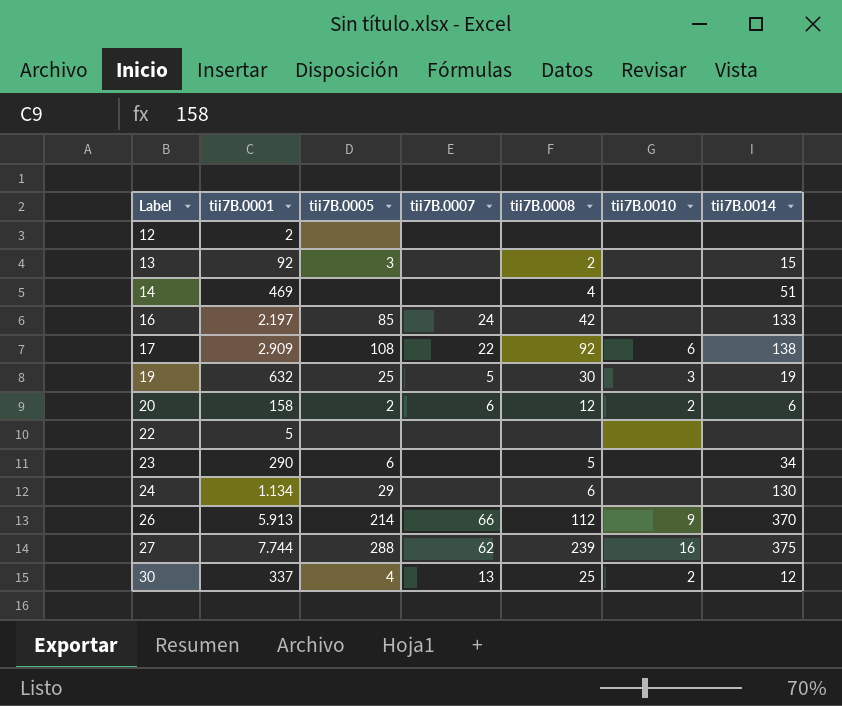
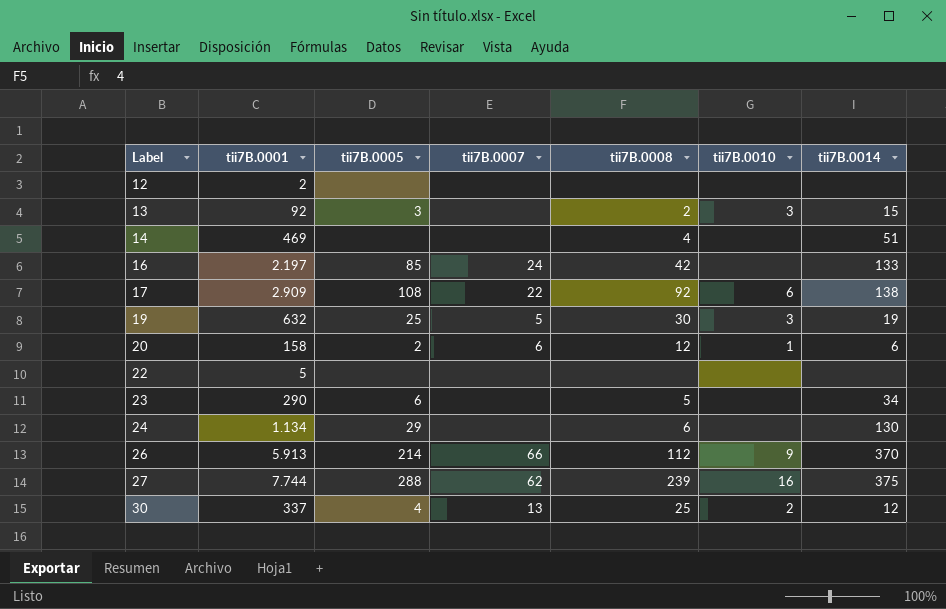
13 | tii7B.0010: none -> 3
20 | tii7B.0010: 2 -> 1

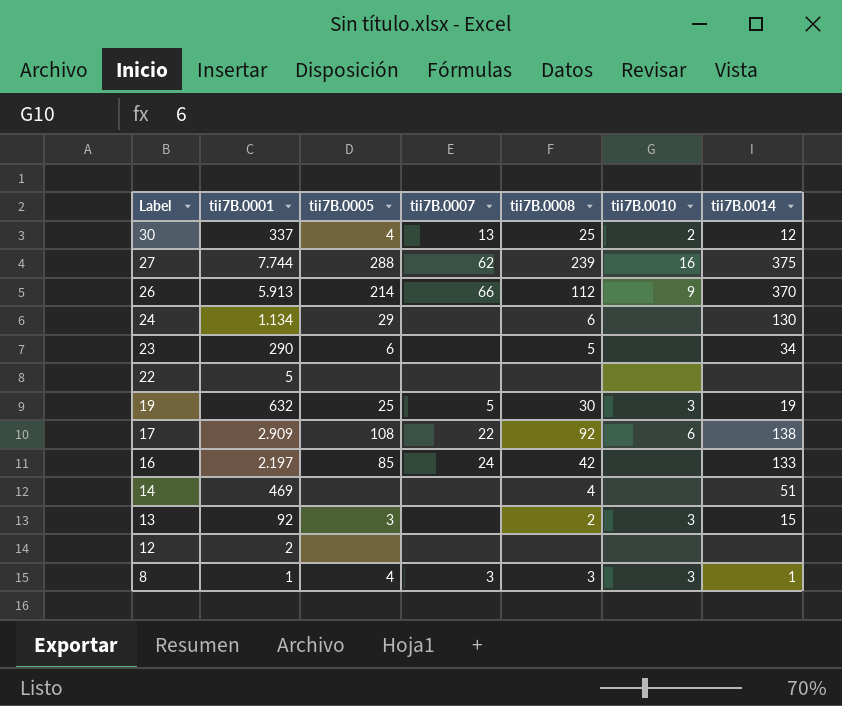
row order: Label ascending -> Label descending
row 20: 158 | 2 | 6 | 12 | 1 | 6 -> none
row 8: none -> 1 | 4 | 3 | 3 | 3 | 1

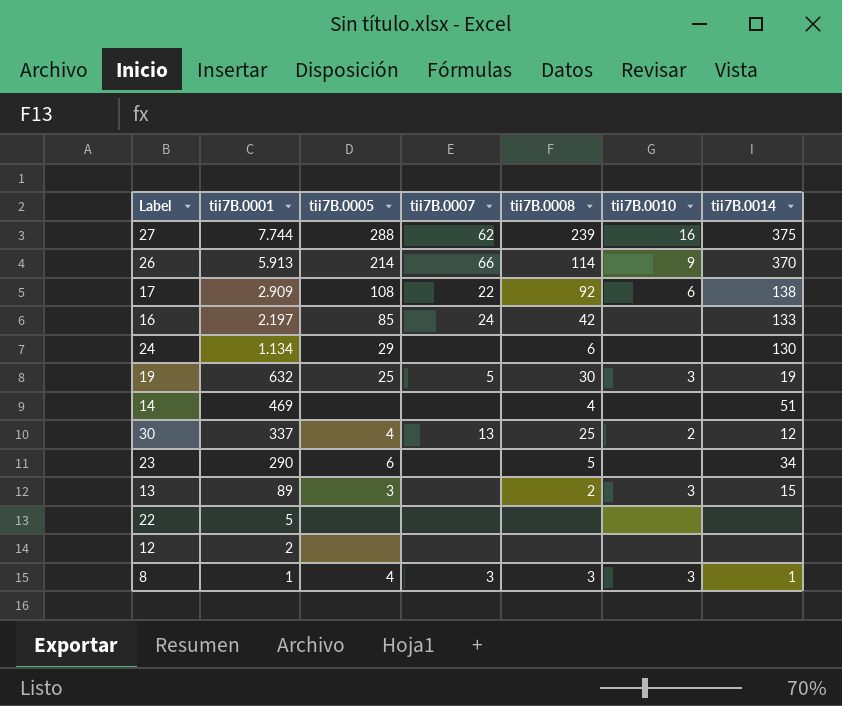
row order: Label descending -> tii7B.0001 descending
26 | tii7B.0008: 112 -> 114
13 | tii7B.0001: 92 -> 89

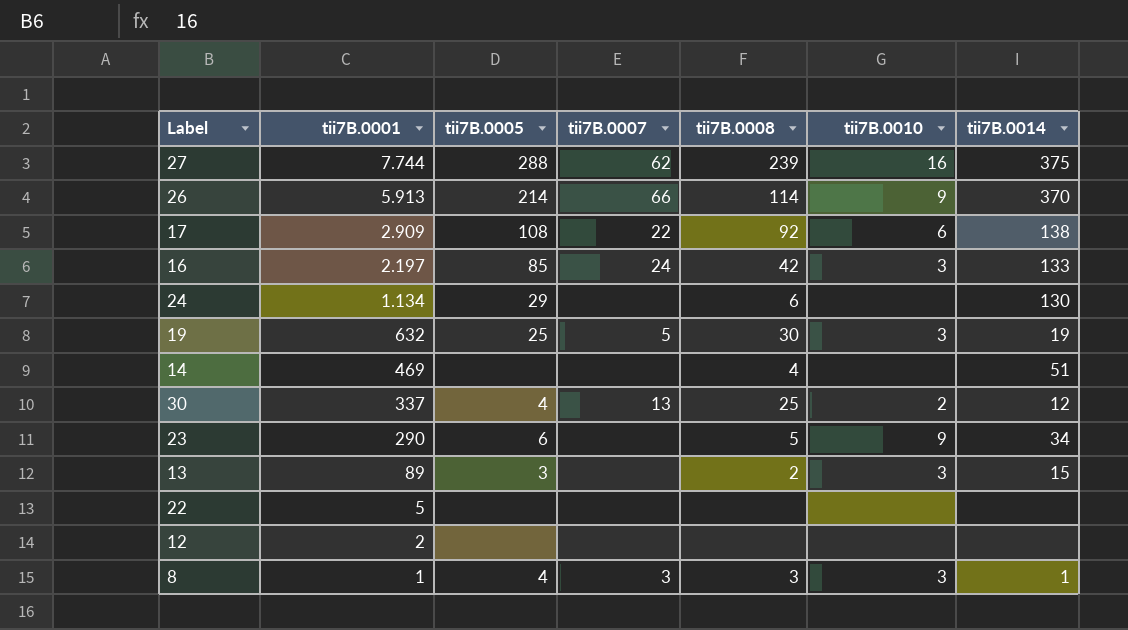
16 | tii7B.0010: none -> 3
23 | tii7B.0010: none -> 9

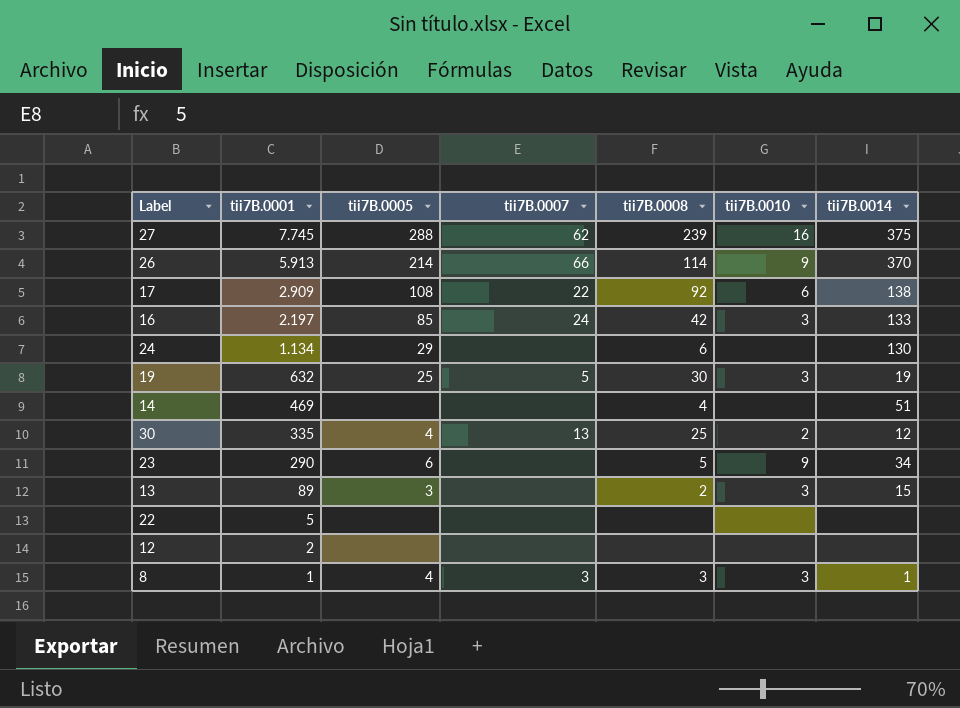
27 | tii7B.0001: 7.744 -> 7.745
30 | tii7B.0001: 337 -> 335

